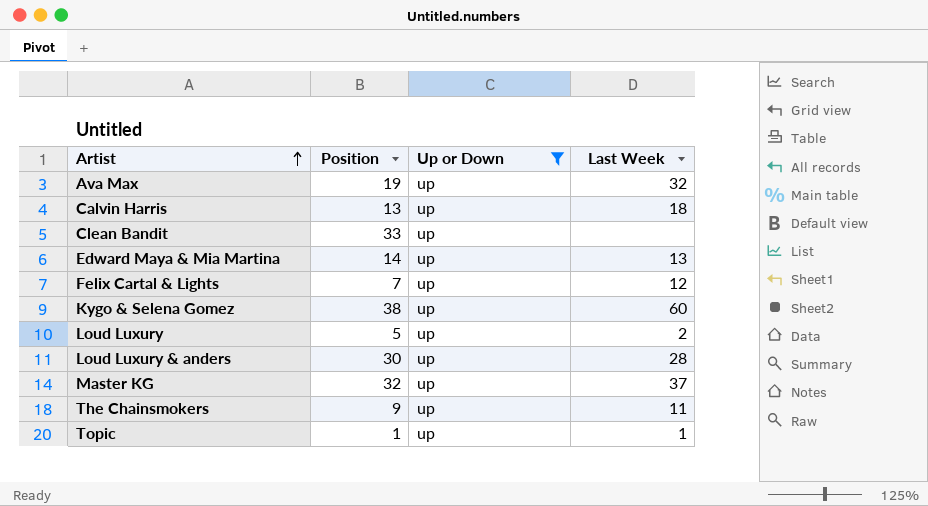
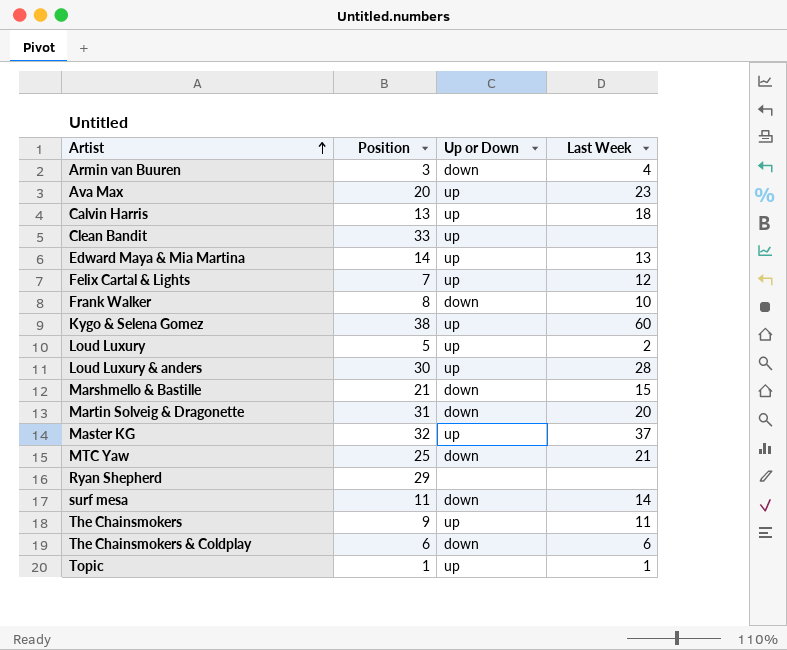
filter: Up or Down = up -> none
Ava Max | Position: 19 -> 20
Ava Max | Last Week: 32 -> 23

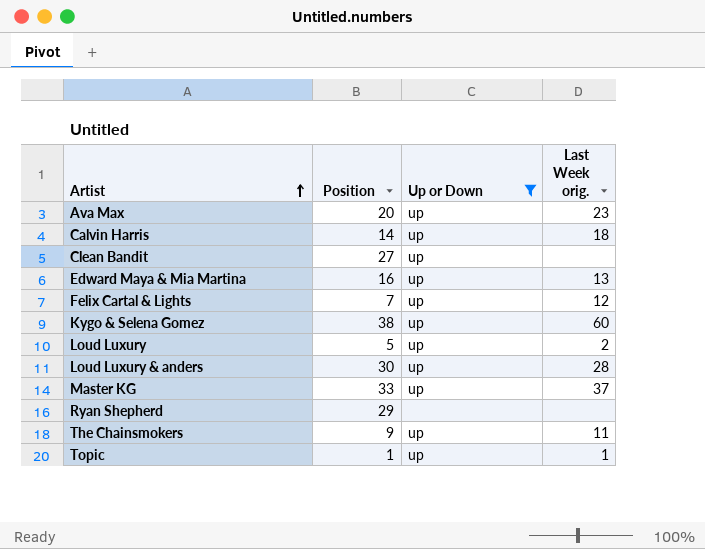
filter: none -> Up or Down != down
column name: Last Week -> Last Week orig.
Calvin Harris | Position: 13 -> 14
Clean Bandit | Position: 33 -> 27
Edward Maya & Mia Martina | Position: 14 -> 16
Master KG | Position: 32 -> 33

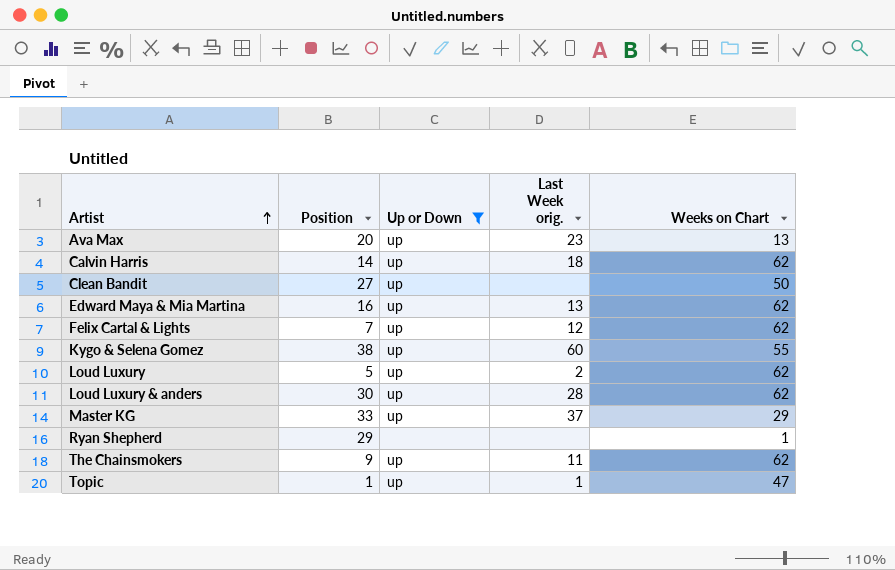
column Weeks on Chart | position: none -> 5

